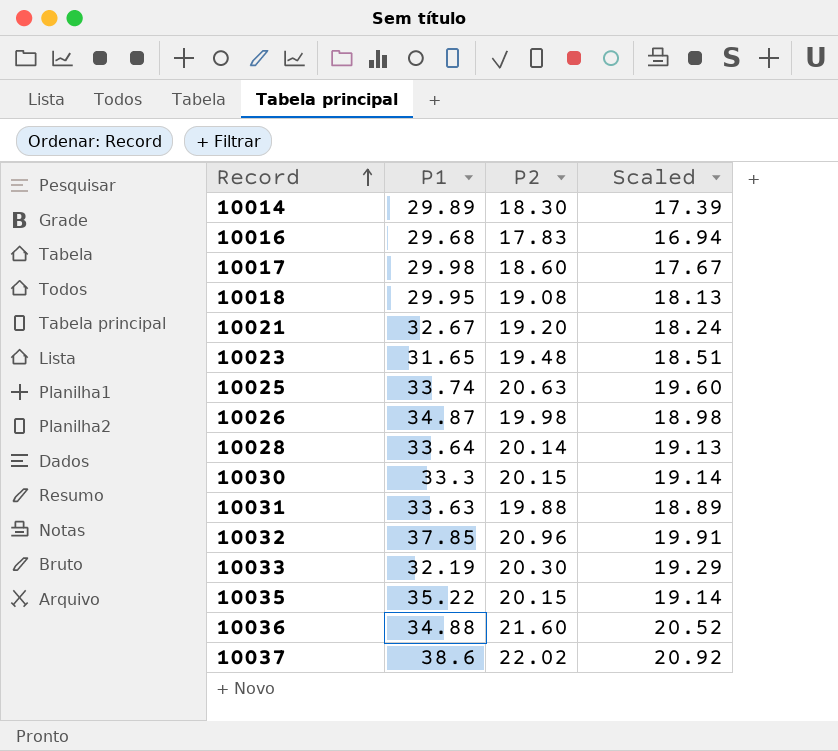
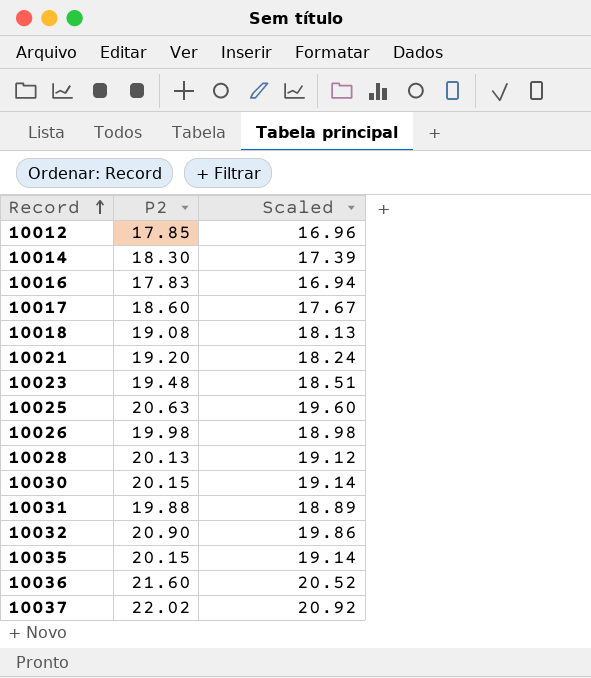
column P1 | position: 2 -> none
row 10033: 32.19 | 20.30 | 19.29 -> none
row 10012: none -> 17.85 | 16.96
10028 | P2: 20.14 -> 20.13
10028 | Scaled: 19.13 -> 19.12
10032 | P2: 20.96 -> 20.90
10032 | Scaled: 19.91 -> 19.86

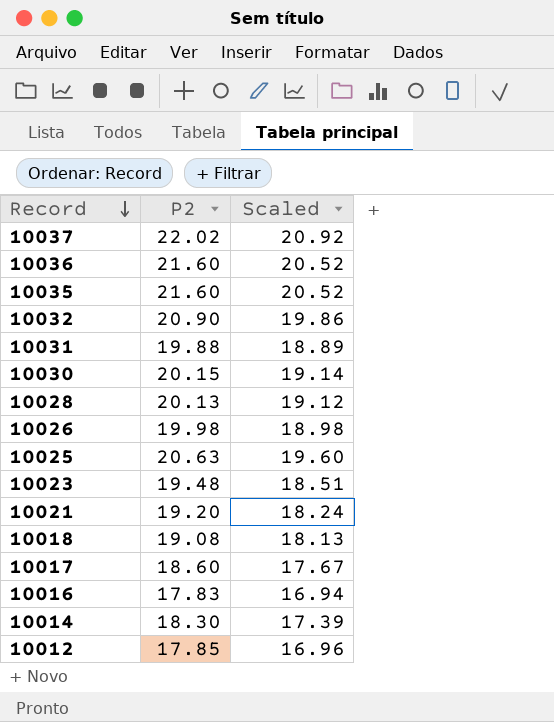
row order: Record ascending -> Record descending
10035 | P2: 20.15 -> 21.60
10035 | Scaled: 19.14 -> 20.52

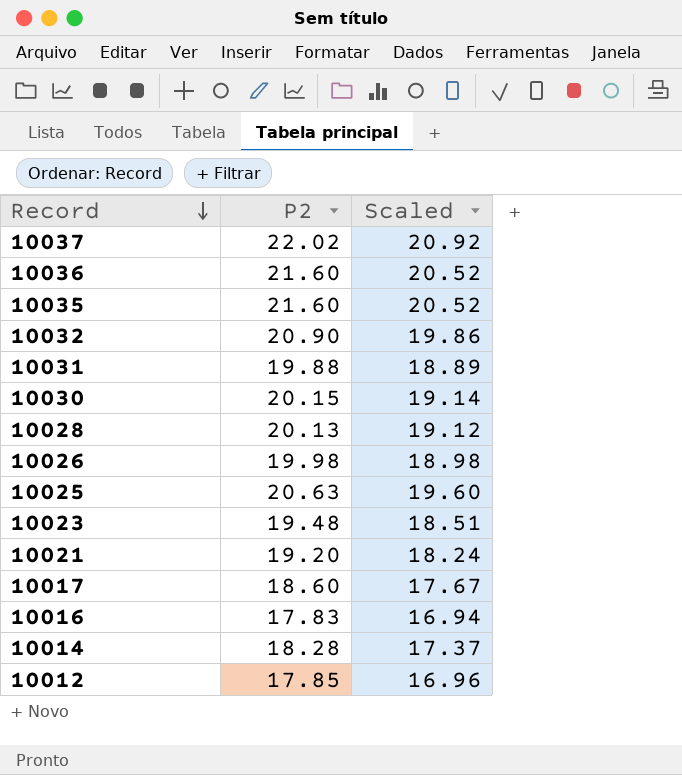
row 10018: 19.08 | 18.13 -> none
10014 | P2: 18.30 -> 18.28
10014 | Scaled: 17.39 -> 17.37

